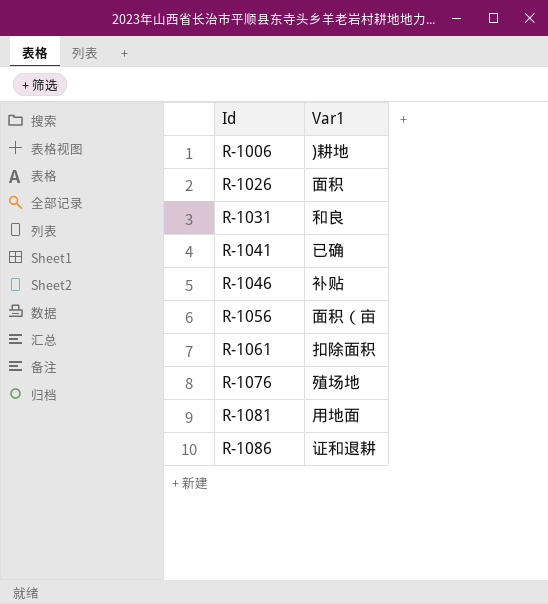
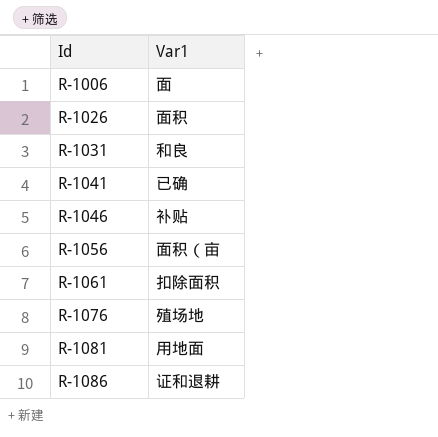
R-1006 | Var1: )耕地 -> 面

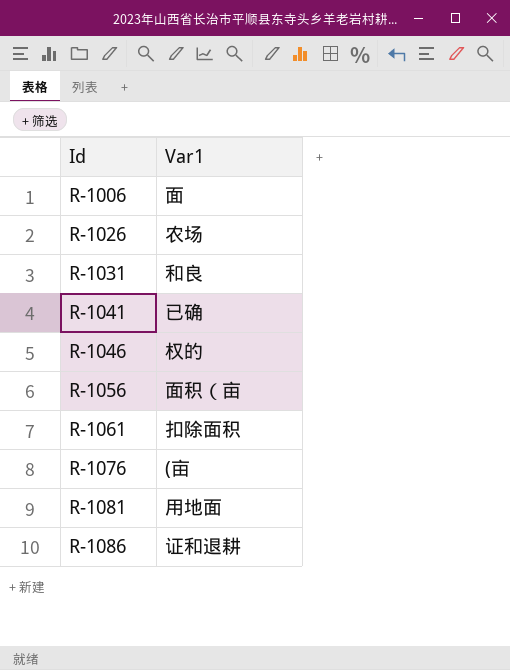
R-1026 | Var1: 面积 -> 农场
R-1046 | Var1: 补贴 -> 权的
R-1076 | Var1: 殖场地 -> (亩

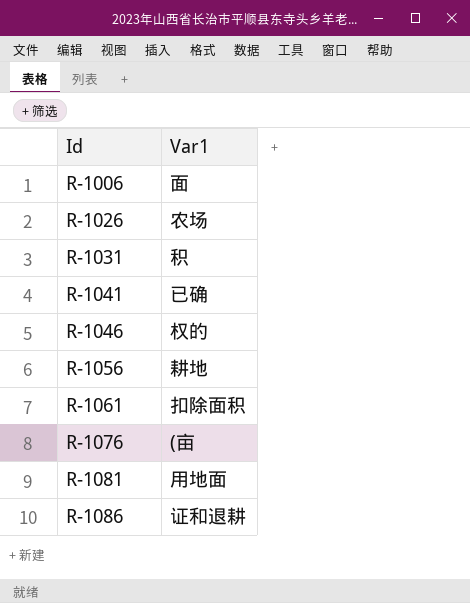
R-1031 | Var1: 和良 -> 积
R-1056 | Var1: 面积（亩 -> 耕地

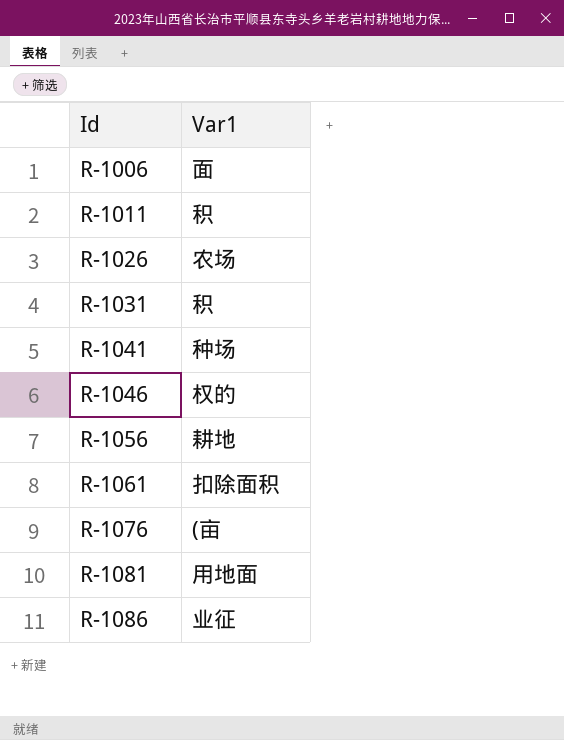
row R-1011: none -> 积
R-1041 | Var1: 已确 -> 种场
R-1086 | Var1: 证和退耕 -> 业征

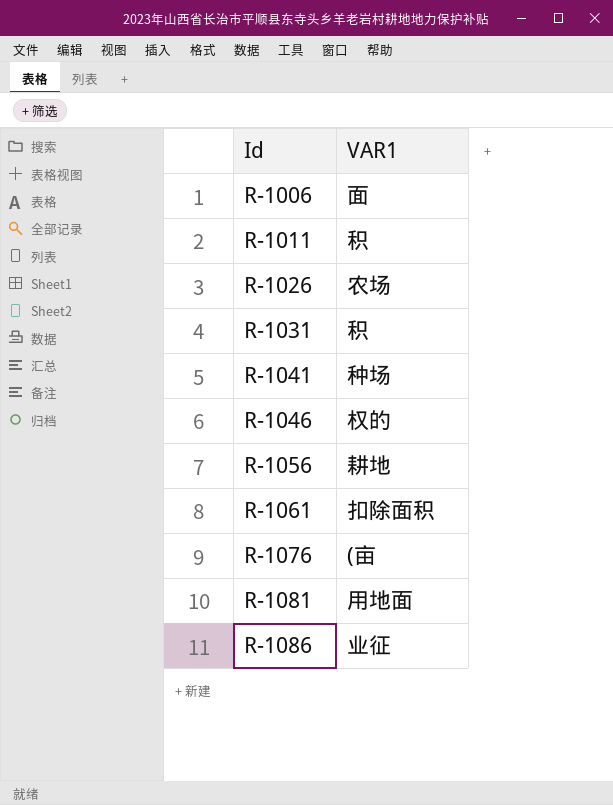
column name: Var1 -> VAR1

